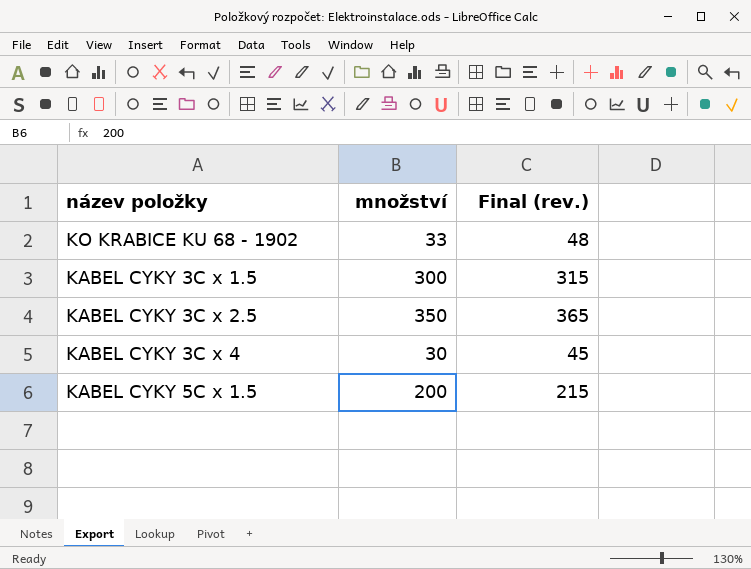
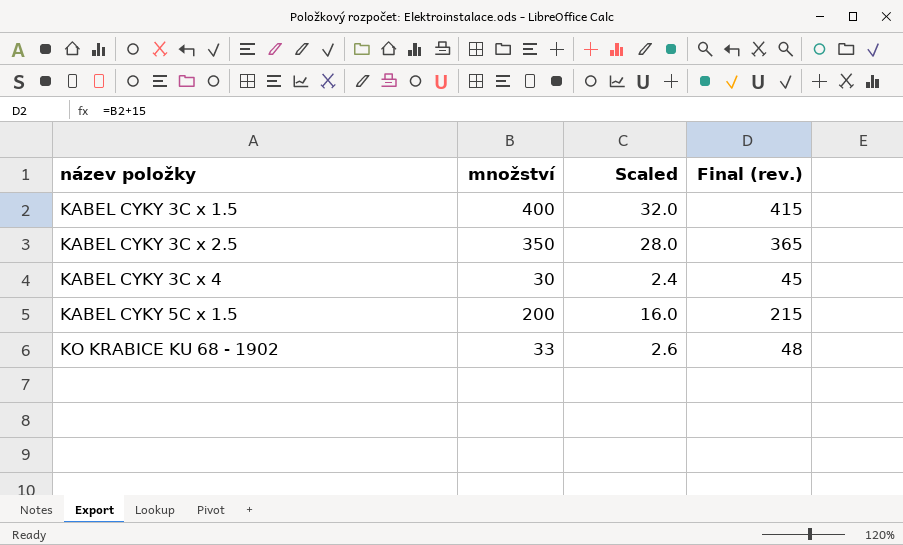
row order: none -> název položky ascending
column Scaled | formula: none -> [množství] * 0.08
KABEL CYKY 3C x 1.5 | množství: 300 -> 400
KABEL CYKY 3C x 1.5 | Final (rev.): 315 -> 415

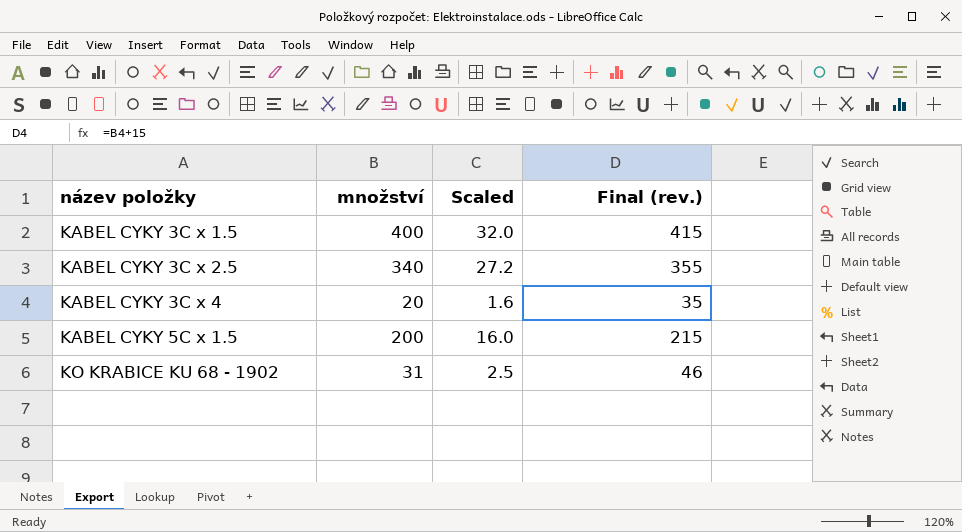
KABEL CYKY 3C x 2.5 | množství: 350 -> 340
KABEL CYKY 3C x 2.5 | Scaled: 28.0 -> 27.2
KABEL CYKY 3C x 2.5 | Final (rev.): 365 -> 355
KABEL CYKY 3C x 4 | množství: 30 -> 20
KABEL CYKY 3C x 4 | Scaled: 2.4 -> 1.6
KABEL CYKY 3C x 4 | Final (rev.): 45 -> 35
KO KRABICE KU 68 - 1902 | množství: 33 -> 31
KO KRABICE KU 68 - 1902 | Scaled: 2.6 -> 2.5
KO KRABICE KU 68 - 1902 | Final (rev.): 48 -> 46

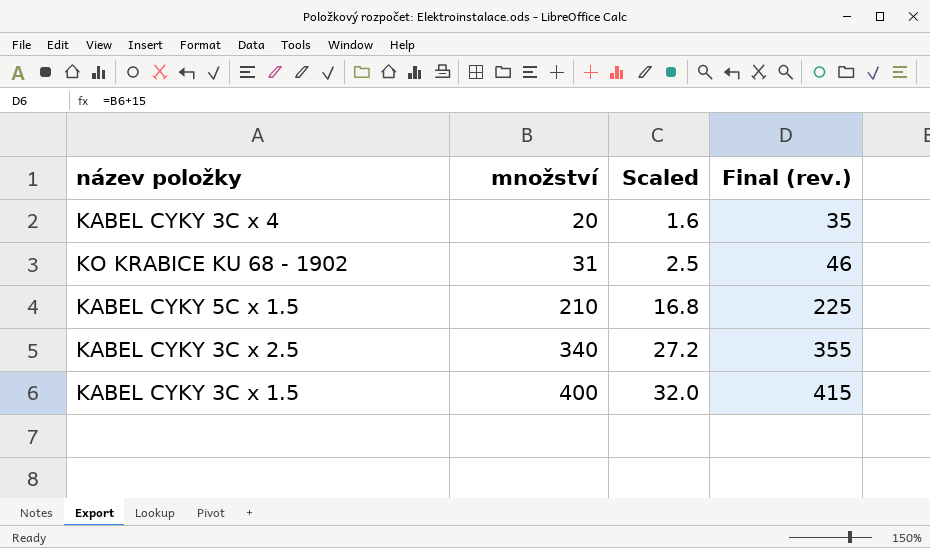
row order: název položky ascending -> množství ascending
KABEL CYKY 5C x 1.5 | množství: 200 -> 210
KABEL CYKY 5C x 1.5 | Scaled: 16.0 -> 16.8
KABEL CYKY 5C x 1.5 | Final (rev.): 215 -> 225

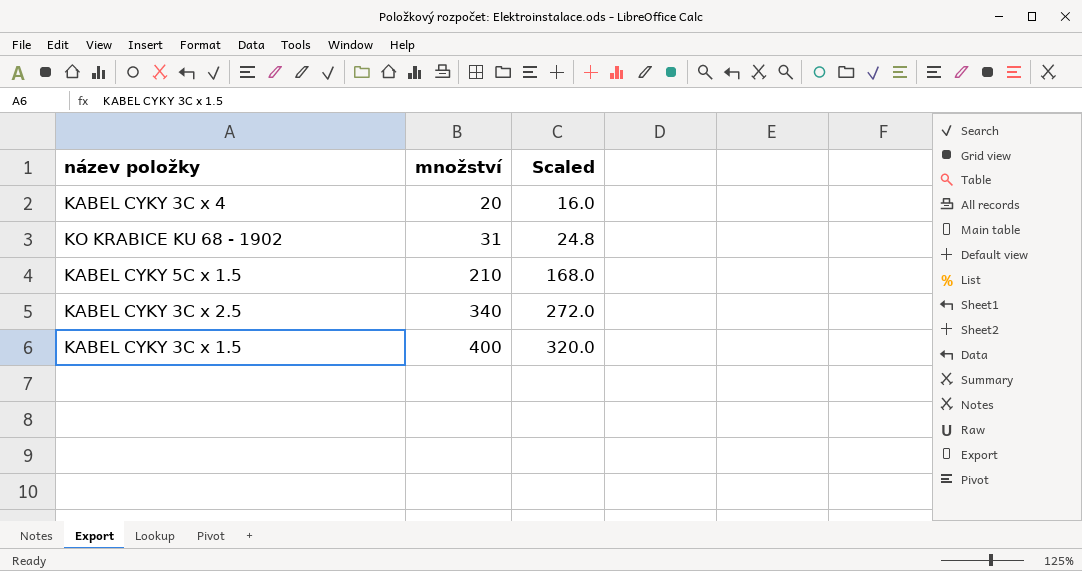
column Final (rev.) | formula: [množství] + 15 -> none
column Scaled | formula: [množství] * 0.08 -> [množství] * 0.8

